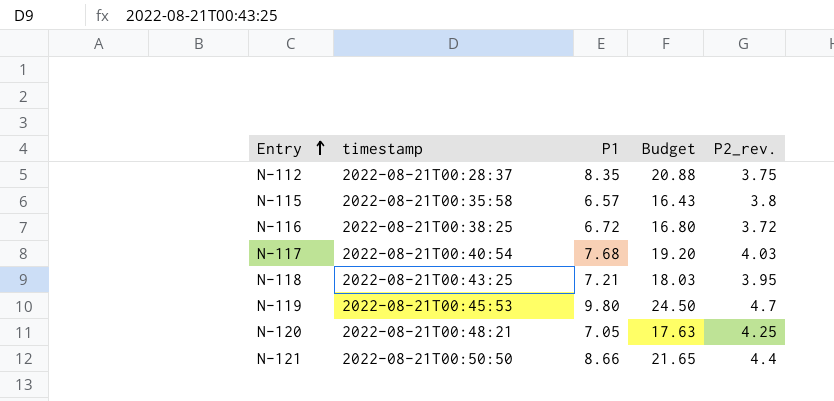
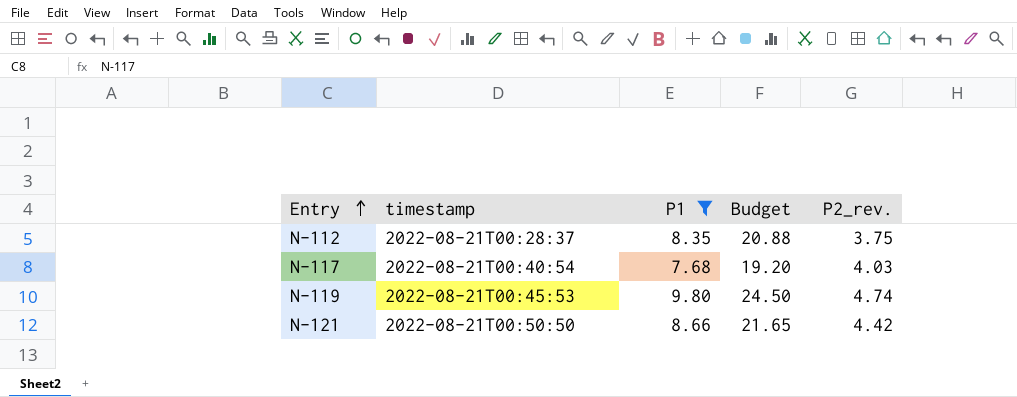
filter: none -> P1 >= 7.68
N-119 | P2_rev.: 4.7 -> 4.74
N-121 | P2_rev.: 4.4 -> 4.42

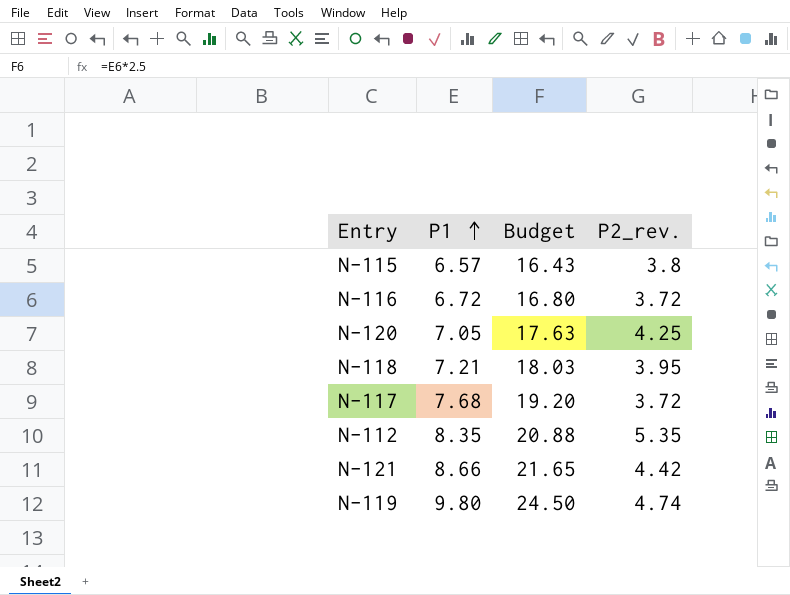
filter: P1 >= 7.68 -> none
row order: Entry ascending -> P1 ascending
column timestamp | position: 2 -> none
N-117 | P2_rev.: 4.03 -> 3.72
N-112 | P2_rev.: 3.75 -> 5.35

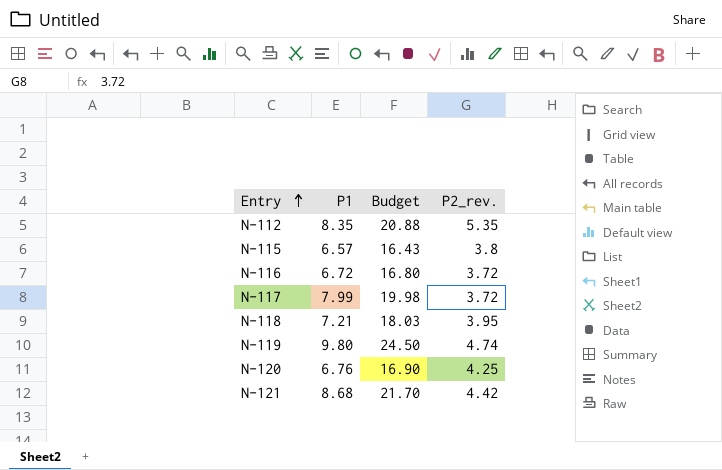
row order: P1 ascending -> Entry ascending
N-117 | P1: 7.68 -> 7.99
N-117 | Budget: 19.20 -> 19.98
N-120 | P1: 7.05 -> 6.76
N-120 | Budget: 17.63 -> 16.90
N-121 | P1: 8.66 -> 8.68
N-121 | Budget: 21.65 -> 21.70

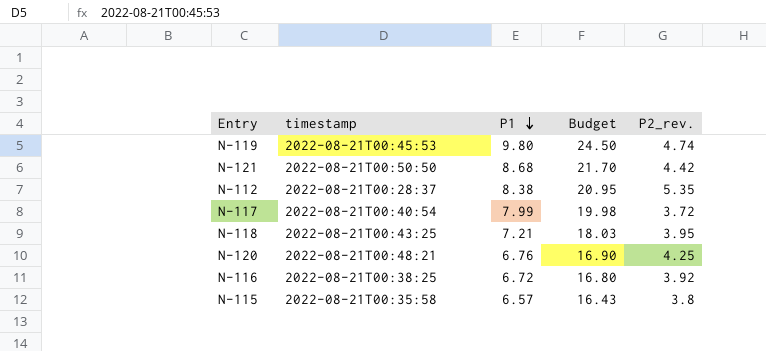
row order: Entry ascending -> P1 descending
column timestamp | position: none -> 2
N-112 | P1: 8.35 -> 8.38
N-112 | Budget: 20.88 -> 20.95
N-116 | P2_rev.: 3.72 -> 3.92

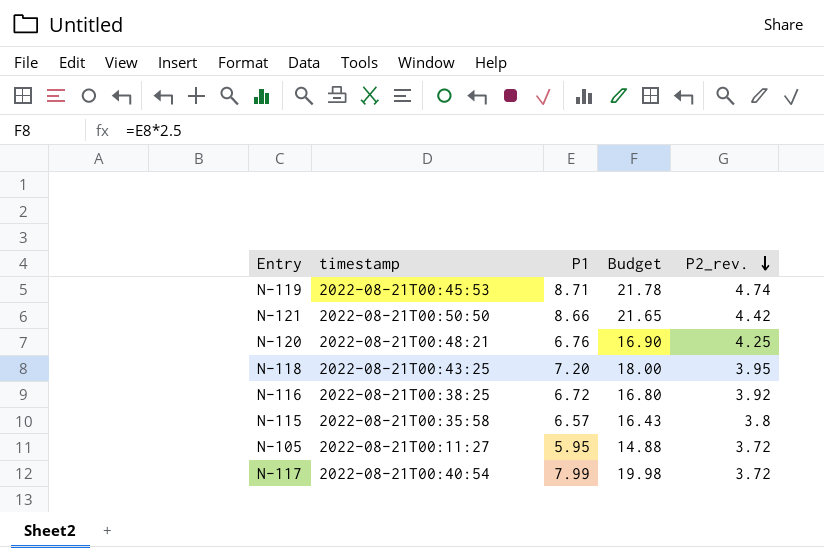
row order: P1 descending -> P2_rev. descending
row N-112: 2022-08-21T00:28:37 | 8.38 | 20.95 | 5.35 -> none
N-119 | P1: 9.80 -> 8.71
N-119 | Budget: 24.50 -> 21.78
N-121 | P1: 8.68 -> 8.66
N-121 | Budget: 21.70 -> 21.65
N-118 | P1: 7.21 -> 7.20
N-118 | Budget: 18.03 -> 18.00
row N-105: none -> 2022-08-21T00:11:27 | 5.95 | 14.88 | 3.72

